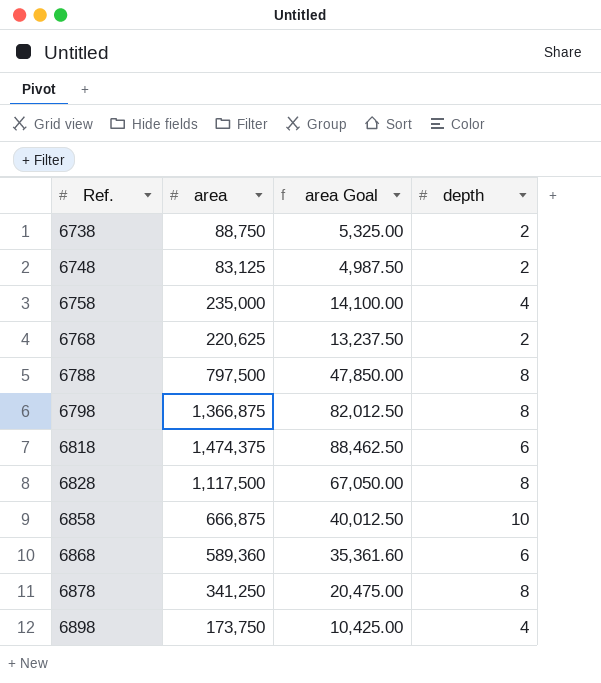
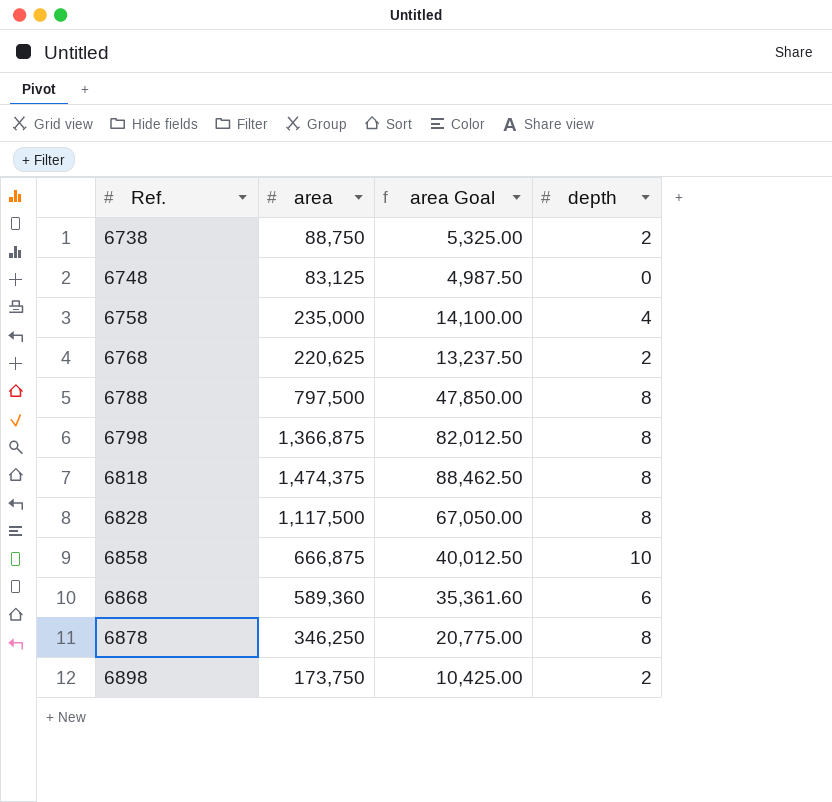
6748 | depth: 2 -> 0
6818 | depth: 6 -> 8
6878 | area: 341,250 -> 346,250
6878 | area Goal: 20,475.00 -> 20,775.00
6898 | depth: 4 -> 2

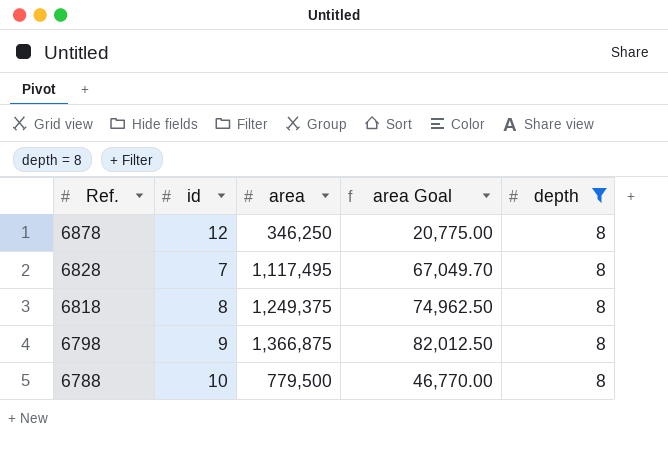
filter: none -> depth = 8
row order: Ref. ascending -> Ref. descending
column id | position: none -> 2
6828 | area: 1,117,500 -> 1,117,495
6828 | area Goal: 67,050.00 -> 67,049.70
6818 | area: 1,474,375 -> 1,249,375
6818 | area Goal: 88,462.50 -> 74,962.50
6788 | area: 797,500 -> 779,500
6788 | area Goal: 47,850.00 -> 46,770.00

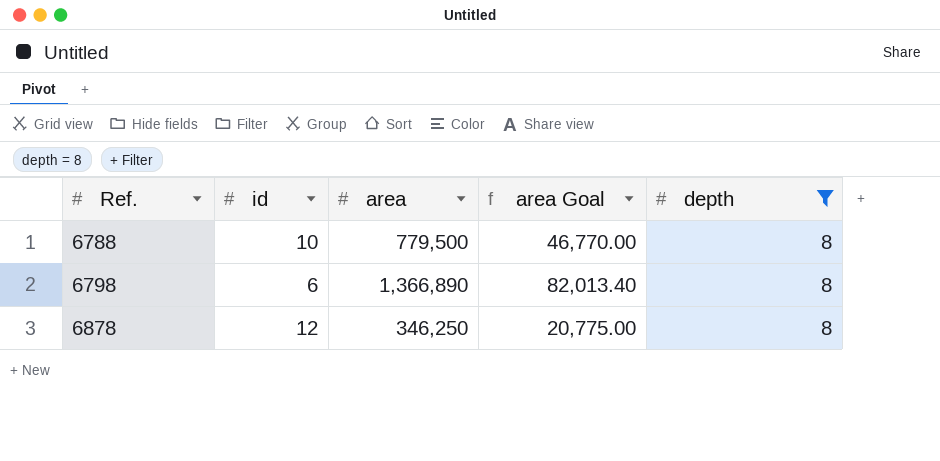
row order: Ref. descending -> Ref. ascending
row 6828: 7 | 1,117,495 | 67,049.70 | 8 -> none
row 6818: 8 | 1,249,375 | 74,962.50 | 8 -> none
6798 | id: 9 -> 6
6798 | area: 1,366,875 -> 1,366,890
6798 | area Goal: 82,012.50 -> 82,013.40

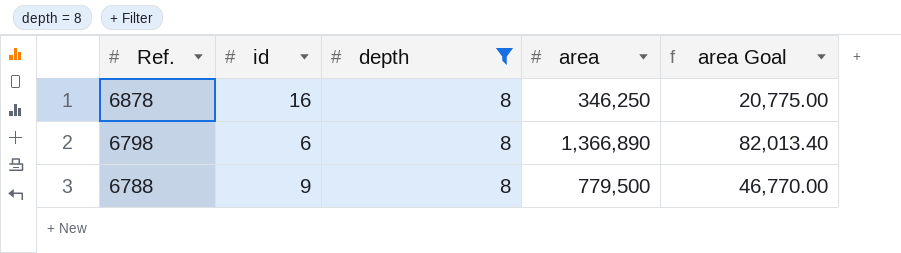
row order: Ref. ascending -> Ref. descending
column depth | position: 5 -> 3
6878 | id: 12 -> 16
6788 | id: 10 -> 9

